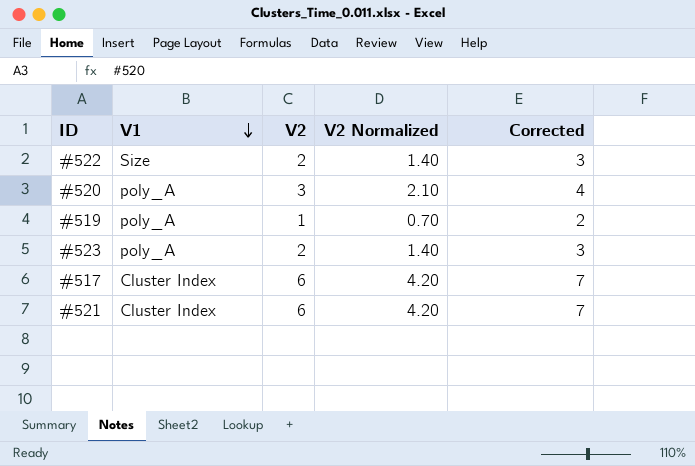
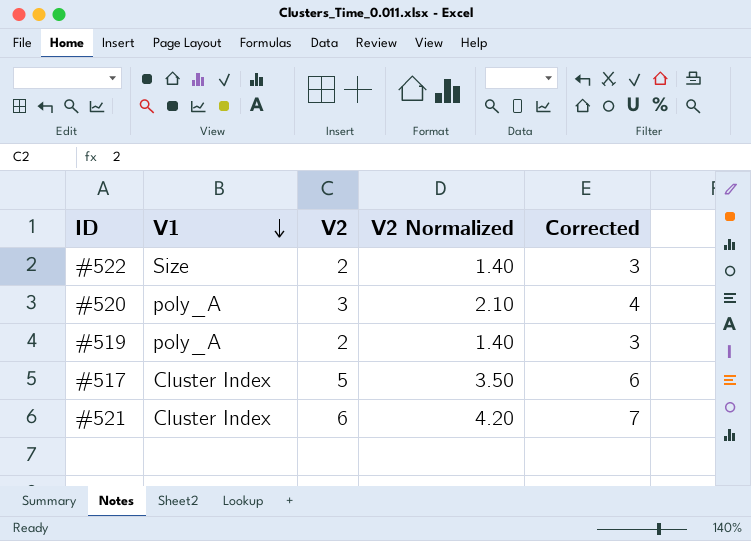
row #523: poly_A | 2 | 1.40 | 3 -> none
#519 | V2: 1 -> 2
#519 | V2 Normalized: 0.70 -> 1.40
#519 | Corrected: 2 -> 3
#517 | V2: 6 -> 5
#517 | V2 Normalized: 4.20 -> 3.50
#517 | Corrected: 7 -> 6

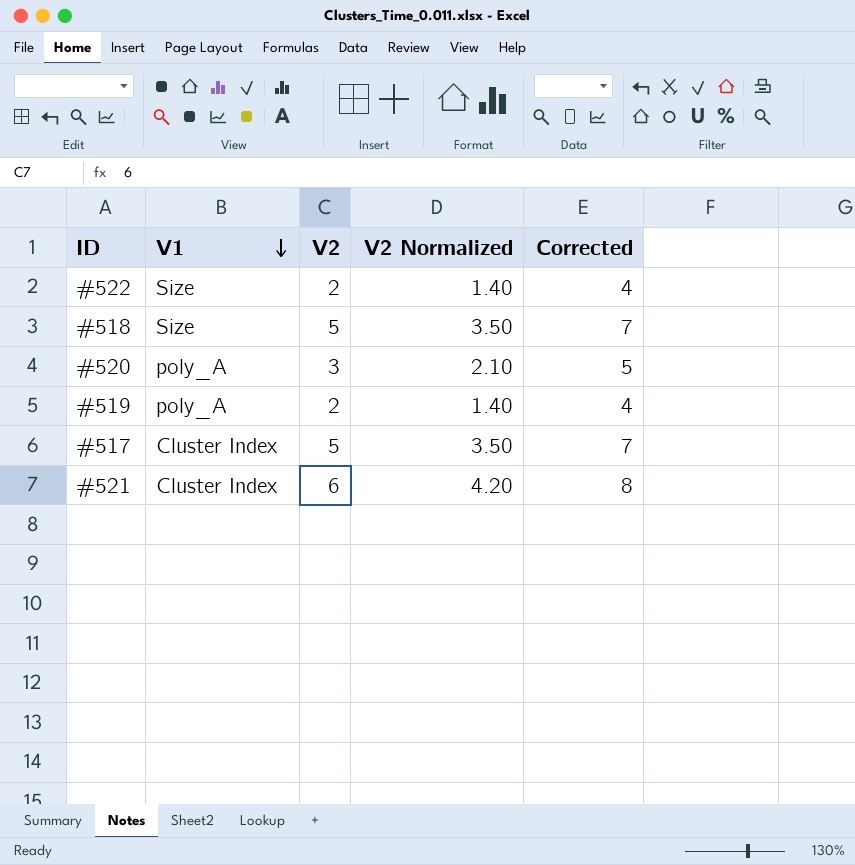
column Corrected | formula: [V2] + 1 -> [V2] + 2
row #518: none -> Size | 5 | 3.50 | 7

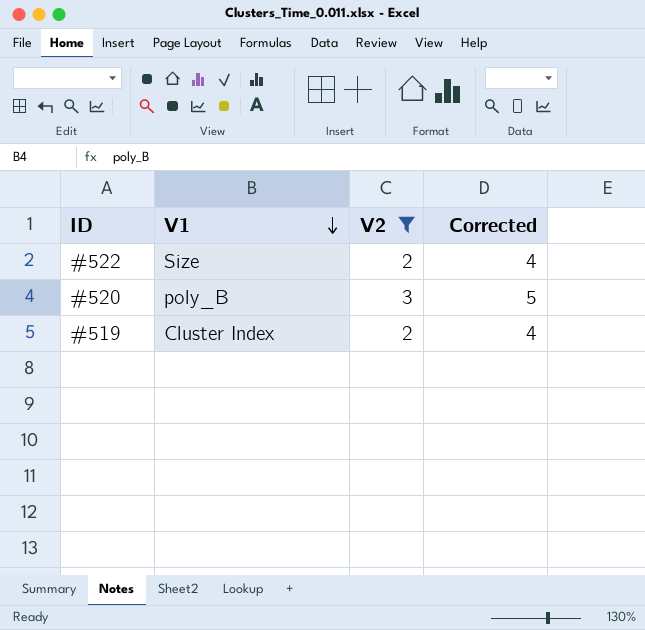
filter: none -> V2 <= 3
column V2 Normalized | formula: [V2] * 0.7 -> none
#520 | V1: poly_A -> poly_B
#519 | V1: poly_A -> Cluster Index

